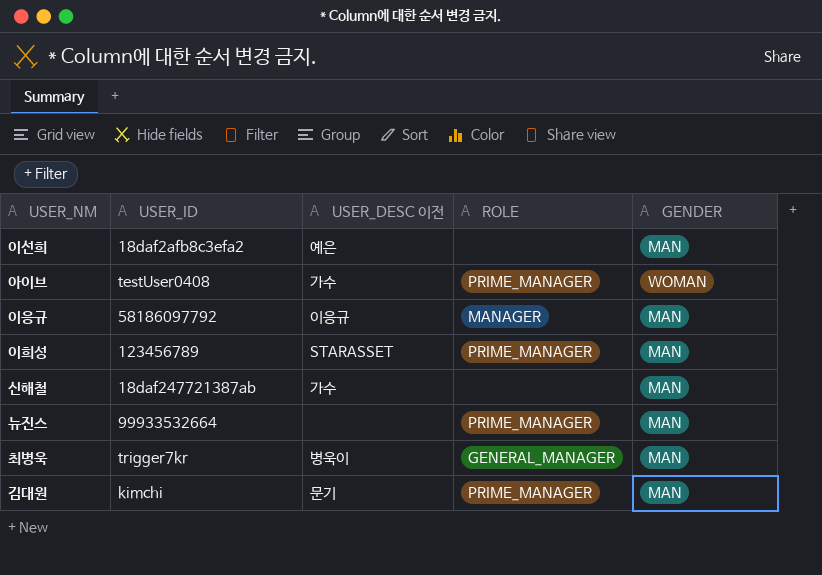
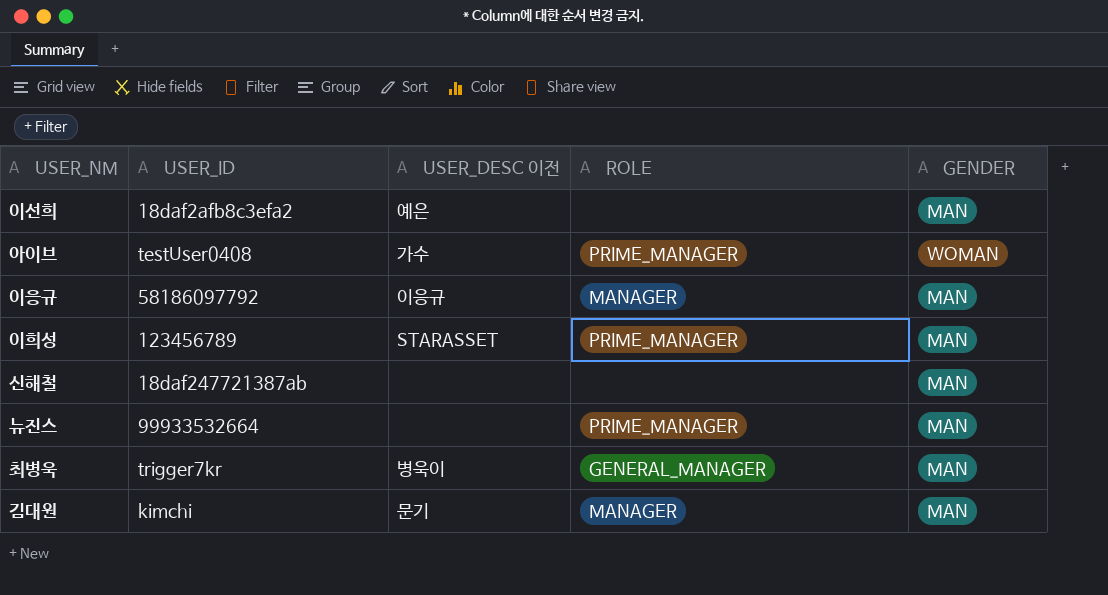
신해철 | USER_DESC 이전: 가수 -> none
김대원 | ROLE: PRIME_MANAGER -> MANAGER

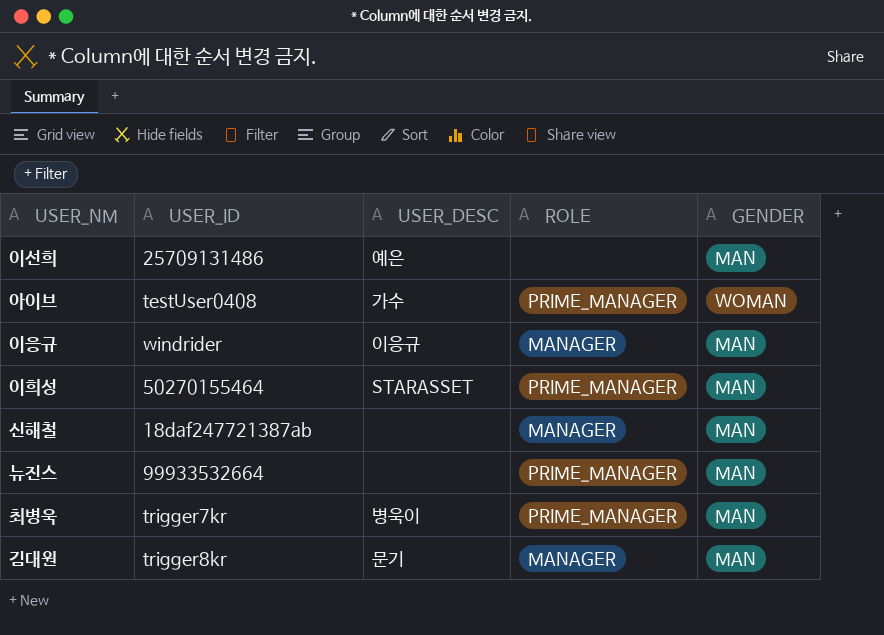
column name: USER_DESC 이전 -> USER_DESC
이선희 | USER_ID: 18daf2afb8c3efa2 -> 25709131486
이응규 | USER_ID: 58186097792 -> windrider
이희성 | USER_ID: 123456789 -> 50270155464
신해철 | ROLE: none -> MANAGER
최병욱 | ROLE: GENERAL_MANAGER -> PRIME_MANAGER
김대원 | USER_ID: kimchi -> trigger8kr

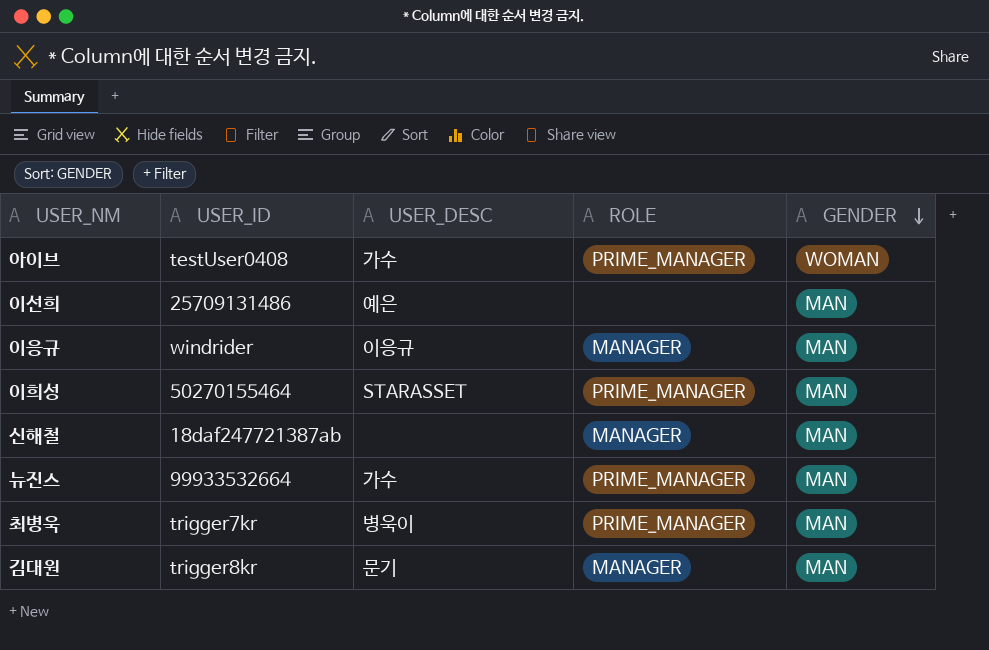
row order: none -> GENDER descending
뉴진스 | USER_DESC: none -> 가수

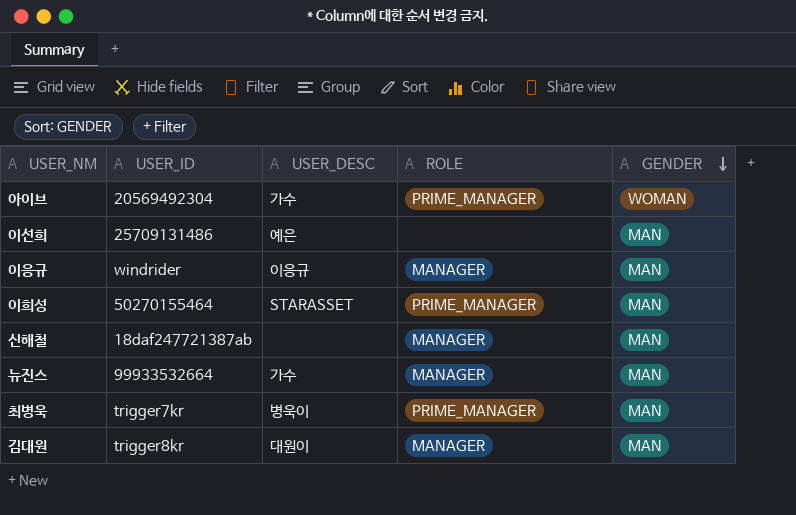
아이브 | USER_ID: testUser0408 -> 20569492304
뉴진스 | ROLE: PRIME_MANAGER -> MANAGER
김대원 | USER_DESC: 문기 -> 대원이

